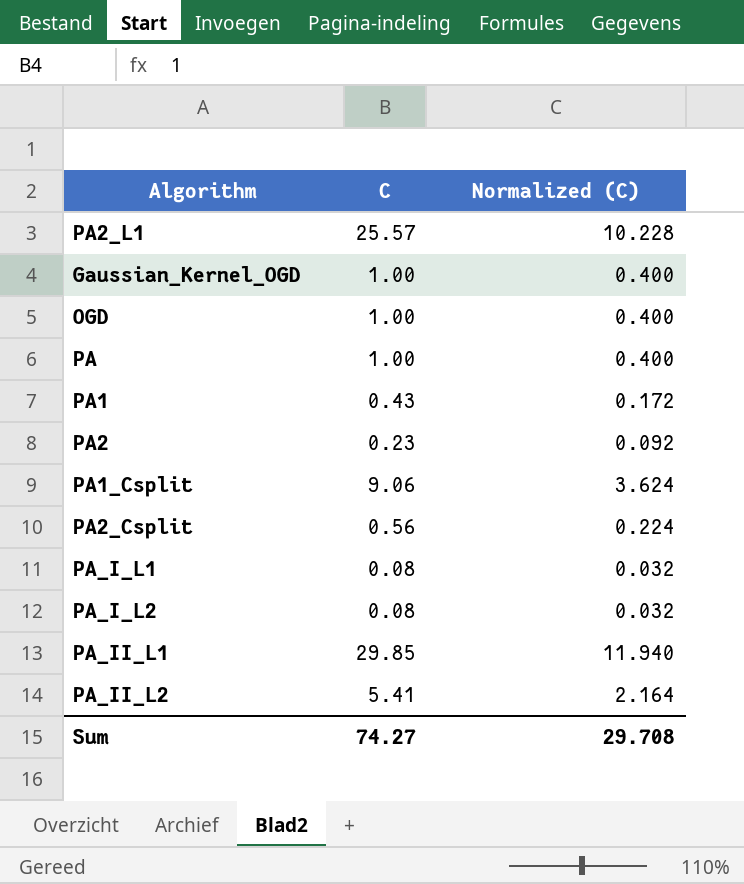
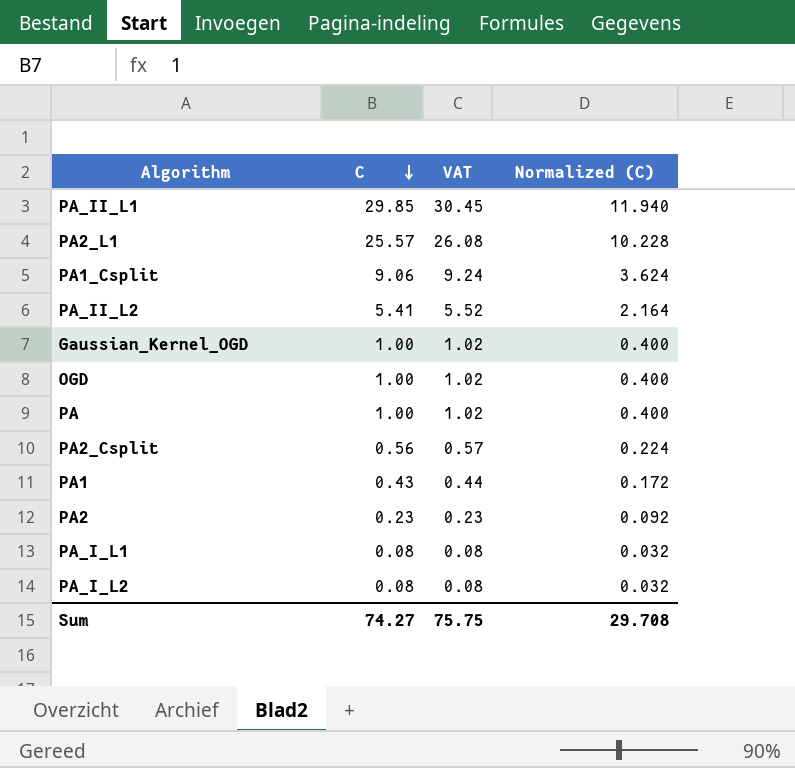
row order: none -> C descending
column VAT | formula: none -> [C] * 1.02

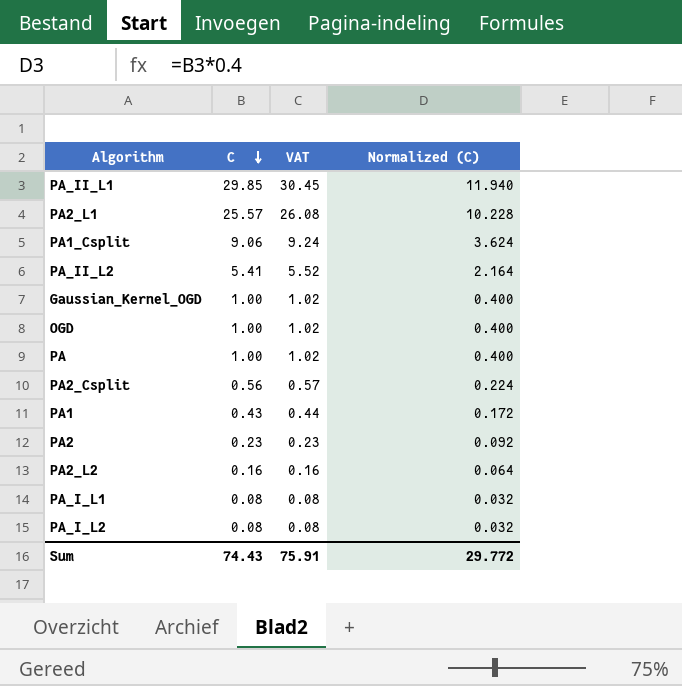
row PA2_L2: none -> 0.16 | 0.16 | 0.064
Sum | C: 74.27 -> 74.43
Sum | VAT: 75.75 -> 75.91
Sum | Normalized (C): 29.708 -> 29.772

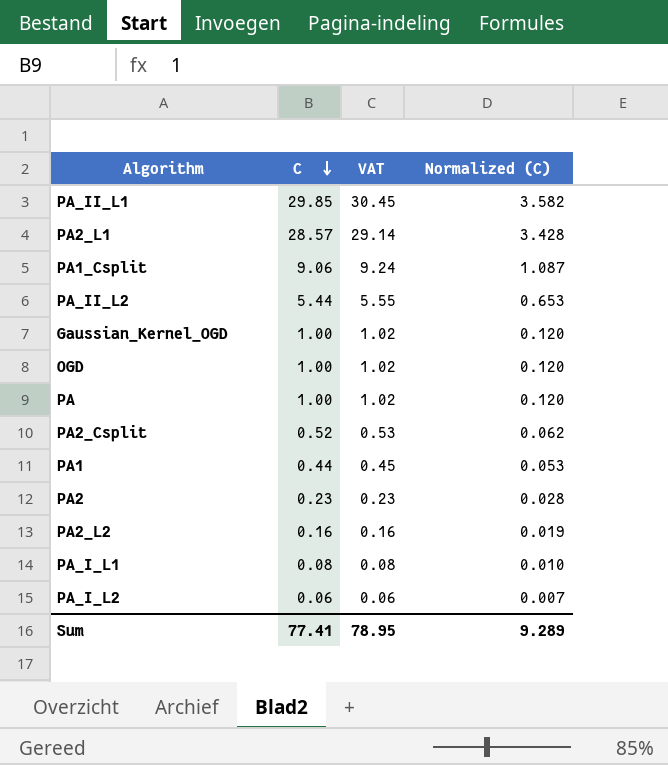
column Normalized (C) | formula: [C] * 0.4 -> [C] * 0.12
PA2_L1 | C: 25.57 -> 28.57
PA2_L1 | VAT: 26.08 -> 29.14
PA_II_L2 | C: 5.41 -> 5.44
PA_II_L2 | VAT: 5.52 -> 5.55
PA2_Csplit | C: 0.56 -> 0.52
PA2_Csplit | VAT: 0.57 -> 0.53
PA1 | C: 0.43 -> 0.44
PA1 | VAT: 0.44 -> 0.45
PA_I_L2 | C: 0.08 -> 0.06
PA_I_L2 | VAT: 0.08 -> 0.06
Sum | C: 74.43 -> 77.41
Sum | VAT: 75.91 -> 78.95
Sum | Normalized (C): 29.772 -> 9.289

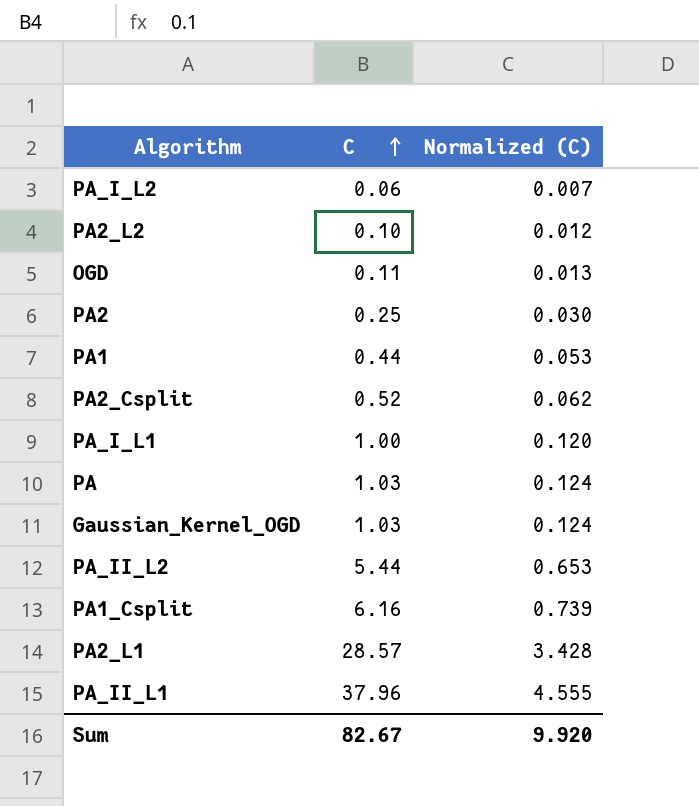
row order: C descending -> C ascending
column VAT | formula: [C] * 1.02 -> none
PA2_L2 | C: 0.16 -> 0.10
PA2_L2 | Normalized (C): 0.019 -> 0.012
OGD | C: 1.00 -> 0.11
OGD | Normalized (C): 0.120 -> 0.013
PA2 | C: 0.23 -> 0.25
PA2 | Normalized (C): 0.028 -> 0.030
PA_I_L1 | C: 0.08 -> 1.00
PA_I_L1 | Normalized (C): 0.010 -> 0.120
PA | C: 1.00 -> 1.03
PA | Normalized (C): 0.120 -> 0.124
Gaussian_Kernel_OGD | C: 1.00 -> 1.03
Gaussian_Kernel_OGD | Normalized (C): 0.120 -> 0.124
PA1_Csplit | C: 9.06 -> 6.16
PA1_Csplit | Normalized (C): 1.087 -> 0.739
PA_II_L1 | C: 29.85 -> 37.96
PA_II_L1 | Normalized (C): 3.582 -> 4.555
Sum | C: 77.41 -> 82.67
Sum | Normalized (C): 9.289 -> 9.920

